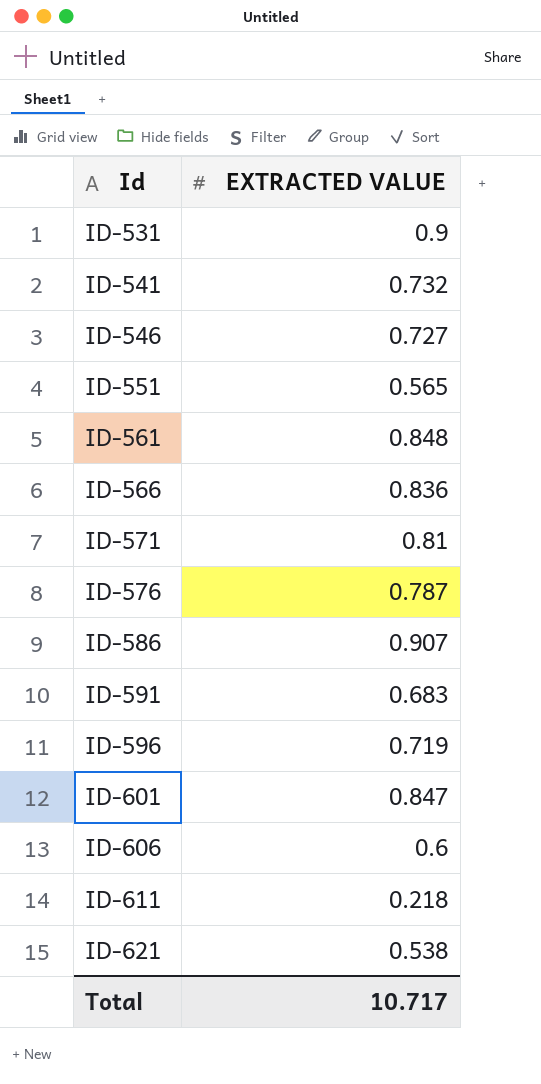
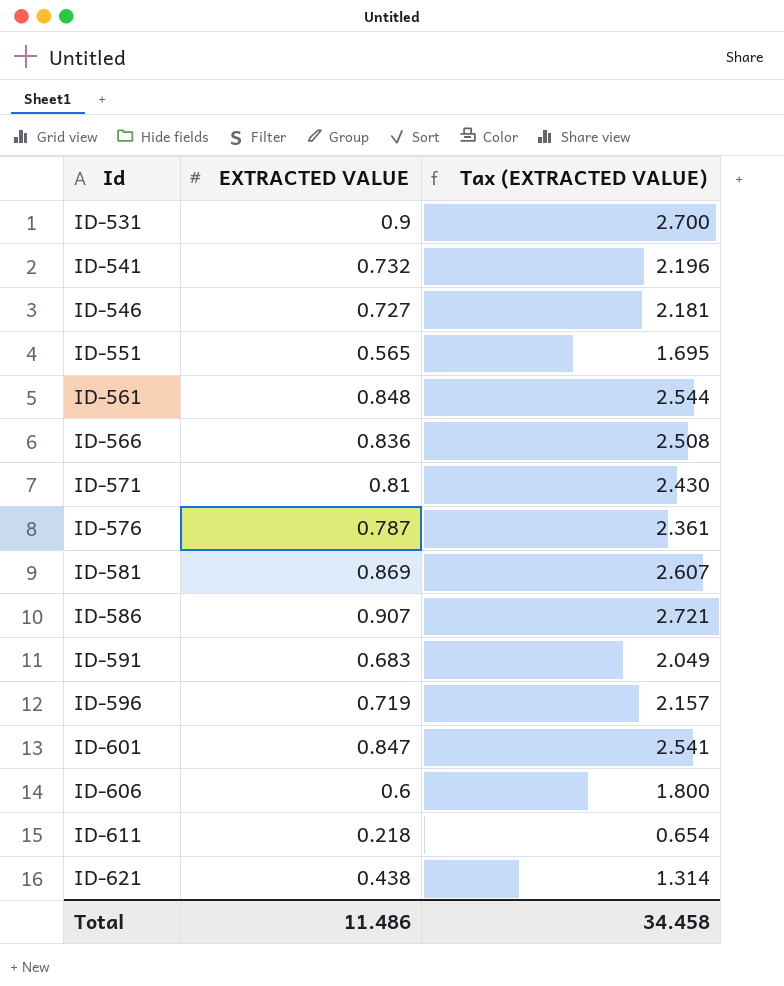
column Tax (EXTRACTED VALUE) | formula: none -> [EXTRACTED VALUE] * 3
row ID-581: none -> 0.869 | 2.607
ID-621 | EXTRACTED VALUE: 0.538 -> 0.438
Total | EXTRACTED VALUE: 10.717 -> 11.486

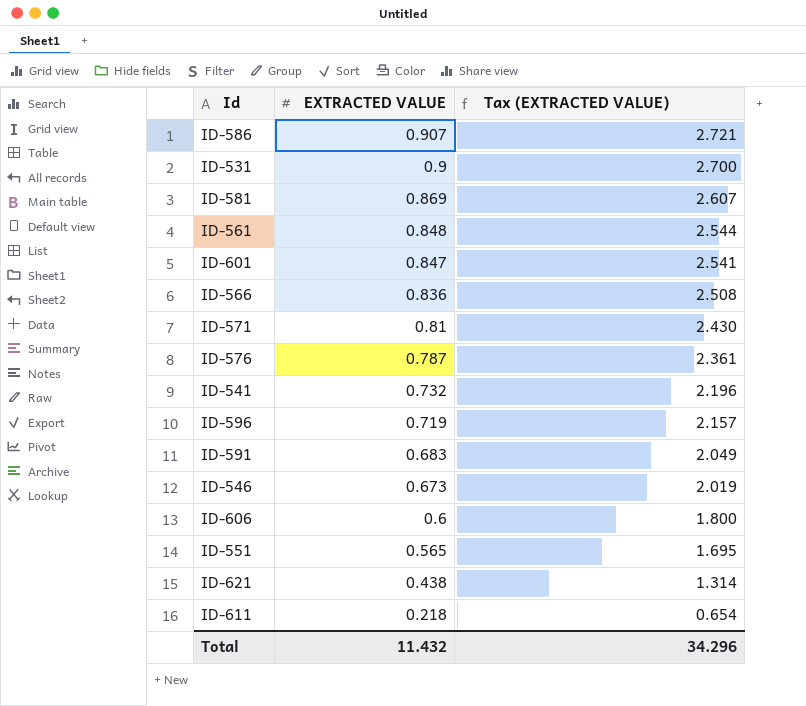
row order: Id ascending -> EXTRACTED VALUE descending
ID-546 | EXTRACTED VALUE: 0.727 -> 0.673
ID-546 | Tax (EXTRACTED VALUE): 2.181 -> 2.019
Total | EXTRACTED VALUE: 11.486 -> 11.432
Total | Tax (EXTRACTED VALUE): 34.458 -> 34.296

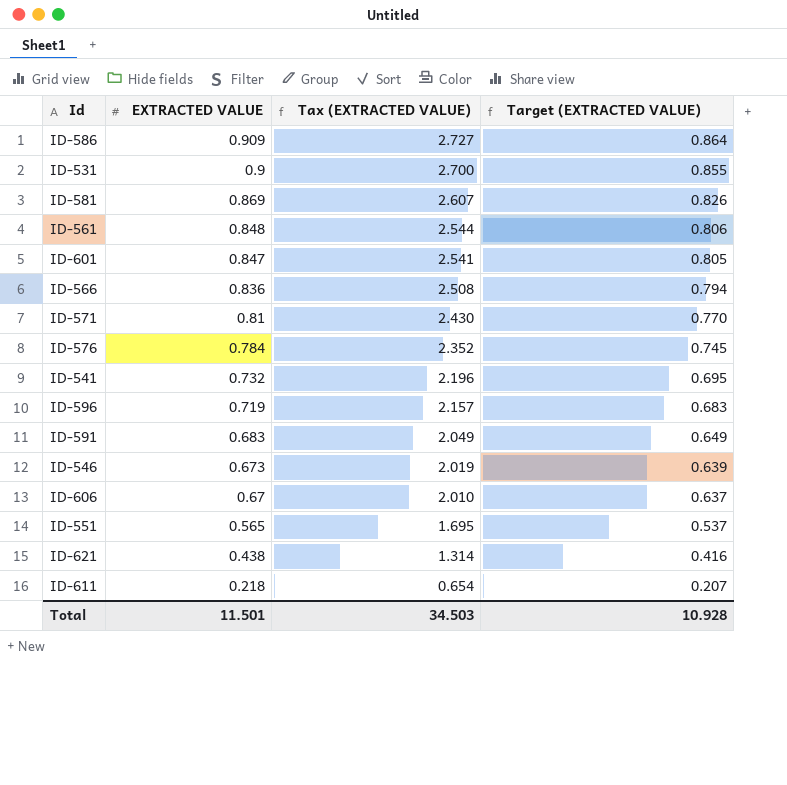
column Target (EXTRACTED VALUE) | formula: none -> [EXTRACTED VALUE] * 0.95
ID-586 | EXTRACTED VALUE: 0.907 -> 0.909
ID-586 | Tax (EXTRACTED VALUE): 2.721 -> 2.727
ID-576 | EXTRACTED VALUE: 0.787 -> 0.784
ID-576 | Tax (EXTRACTED VALUE): 2.361 -> 2.352
ID-606 | EXTRACTED VALUE: 0.6 -> 0.67
ID-606 | Tax (EXTRACTED VALUE): 1.800 -> 2.010
Total | EXTRACTED VALUE: 11.432 -> 11.501
Total | Tax (EXTRACTED VALUE): 34.296 -> 34.503

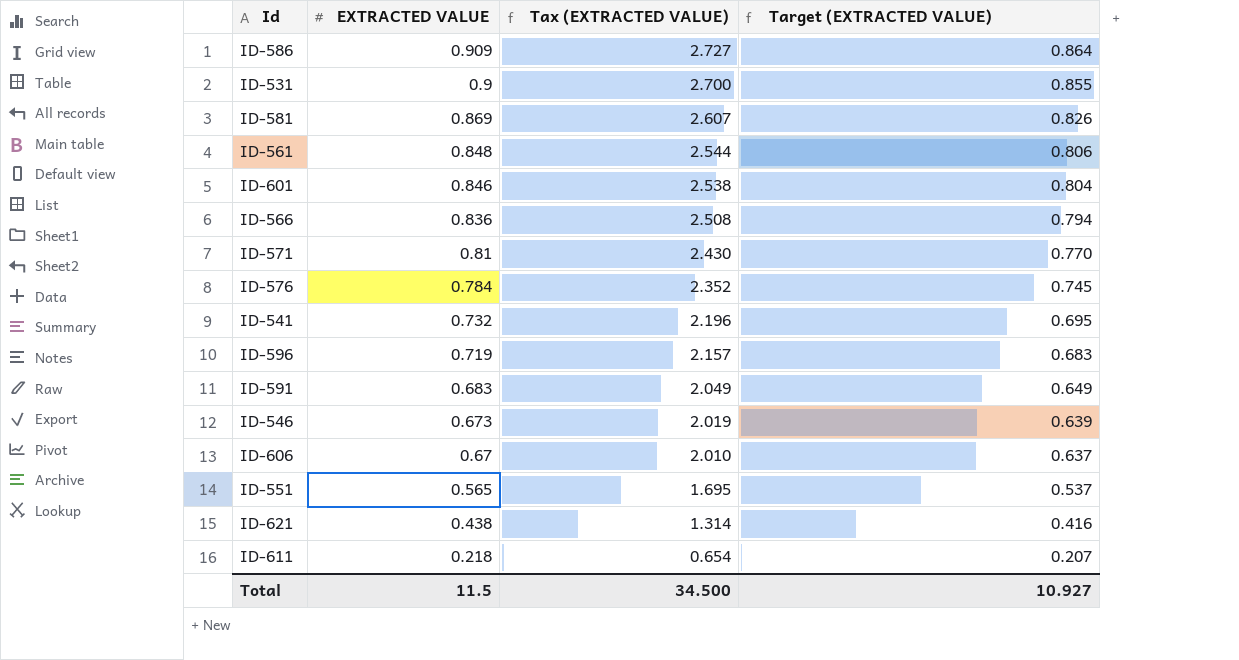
ID-601 | EXTRACTED VALUE: 0.847 -> 0.846
ID-601 | Tax (EXTRACTED VALUE): 2.541 -> 2.538
ID-601 | Target (EXTRACTED VALUE): 0.805 -> 0.804
Total | EXTRACTED VALUE: 11.501 -> 11.5
Total | Tax (EXTRACTED VALUE): 34.503 -> 34.500
Total | Target (EXTRACTED VALUE): 10.928 -> 10.927

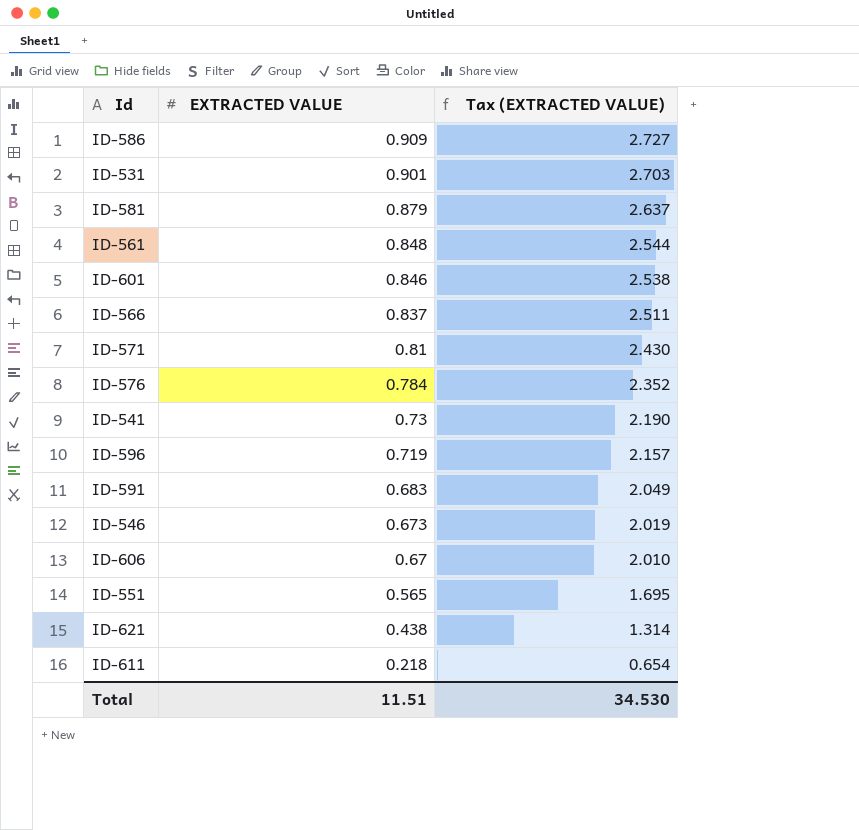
column Target (EXTRACTED VALUE) | formula: [EXTRACTED VALUE] * 0.95 -> none
ID-531 | EXTRACTED VALUE: 0.9 -> 0.901
ID-531 | Tax (EXTRACTED VALUE): 2.700 -> 2.703
ID-581 | EXTRACTED VALUE: 0.869 -> 0.879
ID-581 | Tax (EXTRACTED VALUE): 2.607 -> 2.637
ID-566 | EXTRACTED VALUE: 0.836 -> 0.837
ID-566 | Tax (EXTRACTED VALUE): 2.508 -> 2.511
ID-541 | EXTRACTED VALUE: 0.732 -> 0.73
ID-541 | Tax (EXTRACTED VALUE): 2.196 -> 2.190
Total | EXTRACTED VALUE: 11.5 -> 11.51
Total | Tax (EXTRACTED VALUE): 34.500 -> 34.530

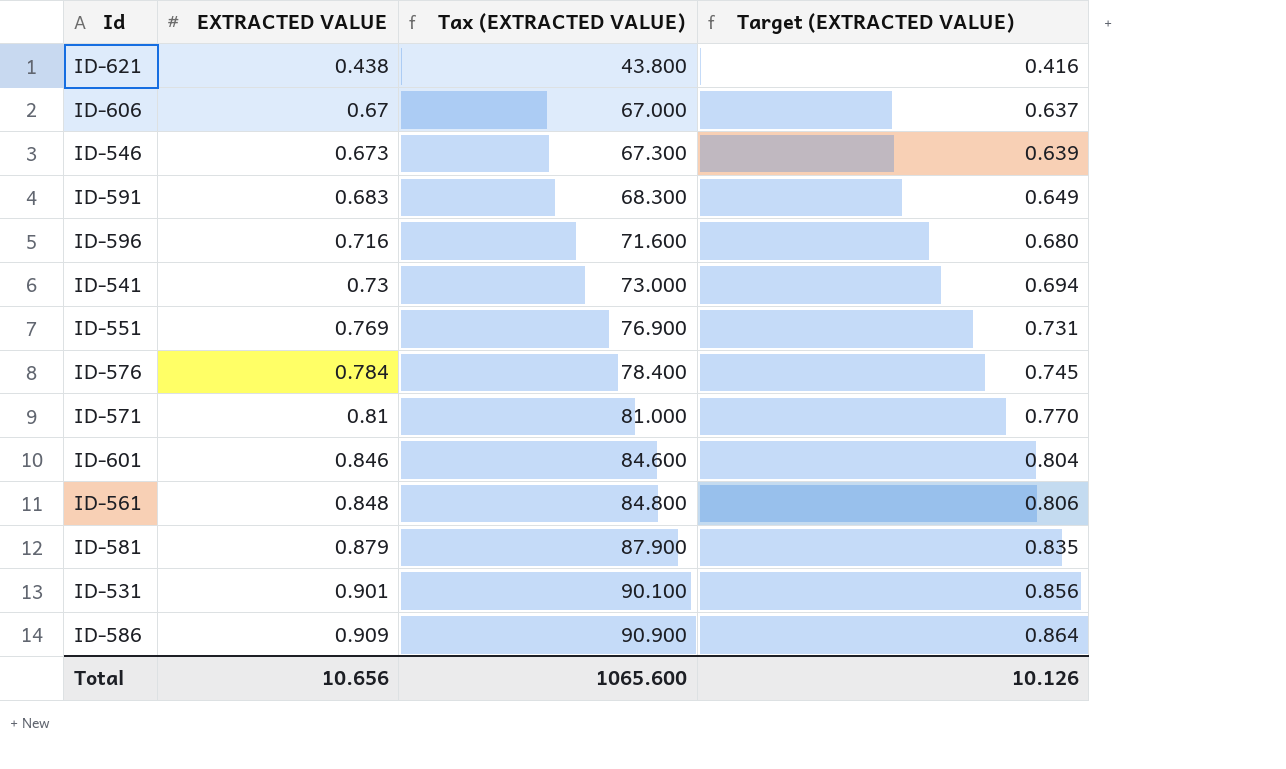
row order: EXTRACTED VALUE descending -> EXTRACTED VALUE ascending
column Tax (EXTRACTED VALUE) | formula: [EXTRACTED VALUE] * 3 -> [EXTRACTED VALUE] * 100
column Target (EXTRACTED VALUE) | formula: none -> [EXTRACTED VALUE] * 0.95
row ID-566: 0.837 | 2.511 -> none
row ID-611: 0.218 | 0.654 -> none
ID-596 | EXTRACTED VALUE: 0.719 -> 0.716
ID-551 | EXTRACTED VALUE: 0.565 -> 0.769
Total | EXTRACTED VALUE: 11.51 -> 10.656
Total | Tax (EXTRACTED VALUE): 34.530 -> 1065.600

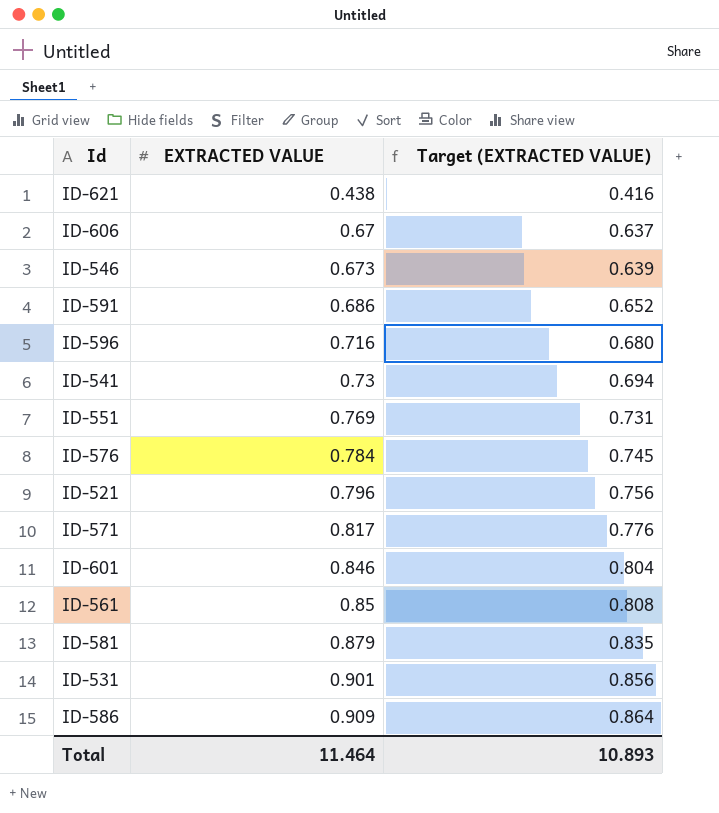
column Tax (EXTRACTED VALUE) | formula: [EXTRACTED VALUE] * 100 -> none
ID-591 | EXTRACTED VALUE: 0.683 -> 0.686
ID-591 | Target (EXTRACTED VALUE): 0.649 -> 0.652
row ID-521: none -> 0.796 | 0.756
ID-571 | EXTRACTED VALUE: 0.81 -> 0.817
ID-571 | Target (EXTRACTED VALUE): 0.770 -> 0.776
ID-561 | EXTRACTED VALUE: 0.848 -> 0.85
ID-561 | Target (EXTRACTED VALUE): 0.806 -> 0.808
Total | EXTRACTED VALUE: 10.656 -> 11.464
Total | Target (EXTRACTED VALUE): 10.126 -> 10.893

